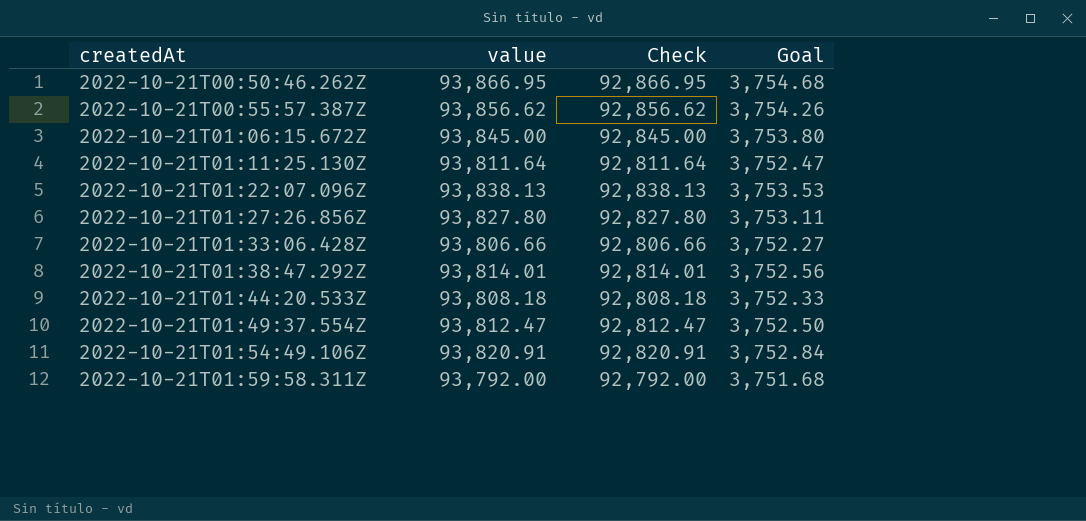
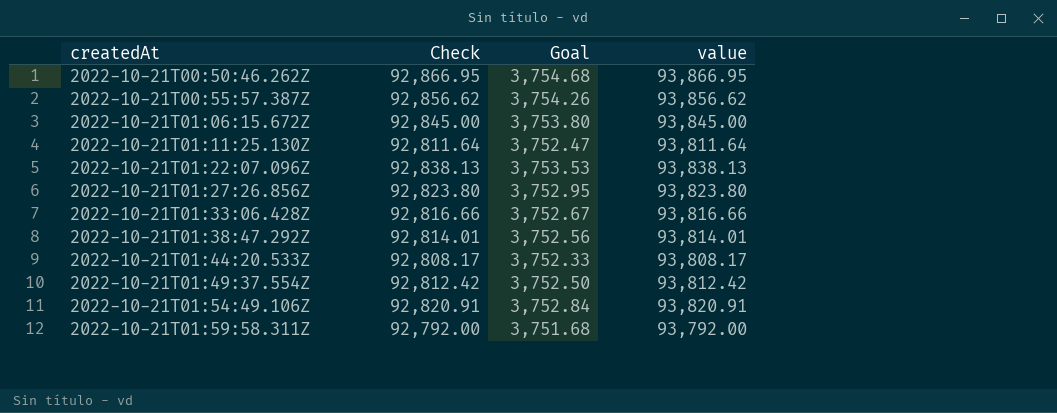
column value | position: 2 -> 4
2022-10-21T01:27:26.856Z | Check: 92,827.80 -> 92,823.80
2022-10-21T01:27:26.856Z | Goal: 3,753.11 -> 3,752.95
2022-10-21T01:27:26.856Z | value: 93,827.80 -> 93,823.80
2022-10-21T01:33:06.428Z | Check: 92,806.66 -> 92,816.66
2022-10-21T01:33:06.428Z | Goal: 3,752.27 -> 3,752.67
2022-10-21T01:33:06.428Z | value: 93,806.66 -> 93,816.66
2022-10-21T01:44:20.533Z | Check: 92,808.18 -> 92,808.17
2022-10-21T01:44:20.533Z | value: 93,808.18 -> 93,808.17
2022-10-21T01:49:37.554Z | Check: 92,812.47 -> 92,812.42
2022-10-21T01:49:37.554Z | value: 93,812.47 -> 93,812.42

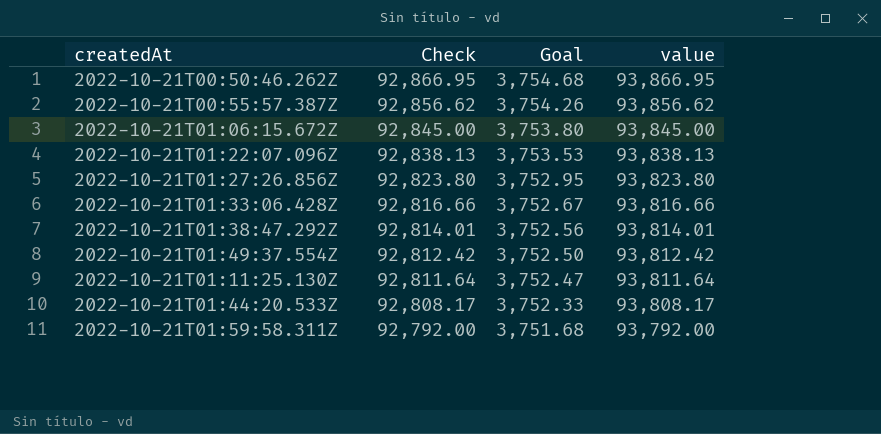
row order: createdAt ascending -> Check descending
row 2022-10-21T01:54:49.106Z: 92,820.91 | 3,752.84 | 93,820.91 -> none

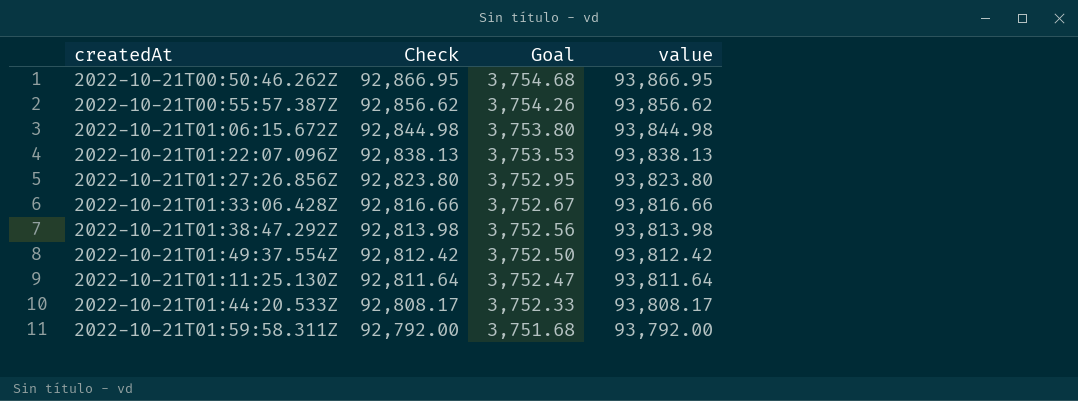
2022-10-21T01:06:15.672Z | Check: 92,845.00 -> 92,844.98
2022-10-21T01:06:15.672Z | value: 93,845.00 -> 93,844.98
2022-10-21T01:38:47.292Z | Check: 92,814.01 -> 92,813.98
2022-10-21T01:38:47.292Z | value: 93,814.01 -> 93,813.98

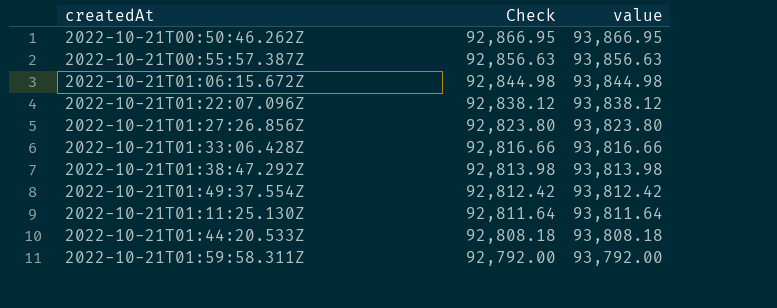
column Goal | formula: [value] * 0.04 -> none
2022-10-21T00:55:57.387Z | Check: 92,856.62 -> 92,856.63
2022-10-21T00:55:57.387Z | value: 93,856.62 -> 93,856.63
2022-10-21T01:22:07.096Z | Check: 92,838.13 -> 92,838.12
2022-10-21T01:22:07.096Z | value: 93,838.13 -> 93,838.12
2022-10-21T01:44:20.533Z | Check: 92,808.17 -> 92,808.18
2022-10-21T01:44:20.533Z | value: 93,808.17 -> 93,808.18

